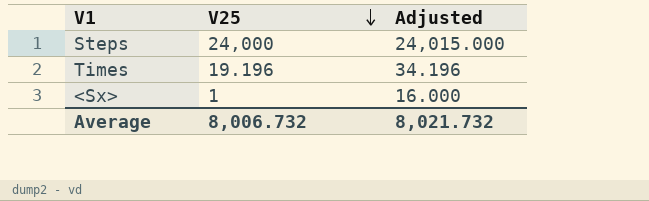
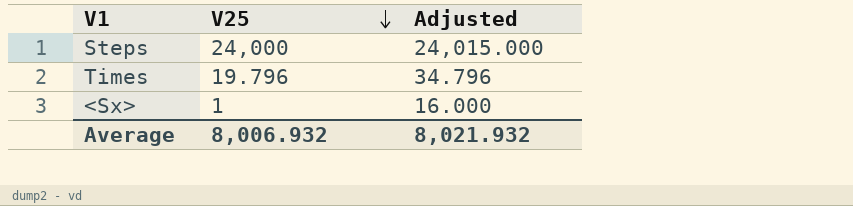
Times | V25: 19.196 -> 19.796
Times | Adjusted: 34.196 -> 34.796
Average | V25: 8,006.732 -> 8,006.932
Average | Adjusted: 8,021.732 -> 8,021.932

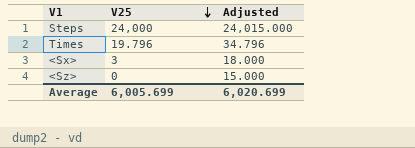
<Sx> | V25: 1 -> 3
<Sx> | Adjusted: 16.000 -> 18.000
row <Sz>: none -> 0 | 15.000
Average | V25: 8,006.932 -> 6,005.699
Average | Adjusted: 8,021.932 -> 6,020.699

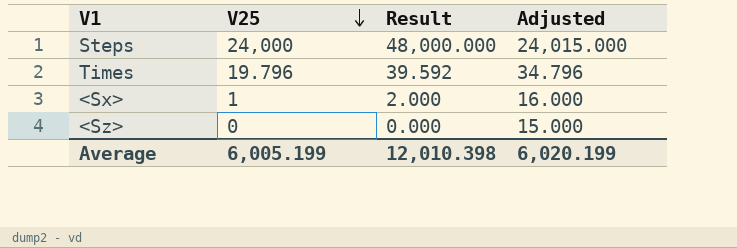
column Result | formula: none -> [V25] * 2
<Sx> | V25: 3 -> 1
<Sx> | Adjusted: 18.000 -> 16.000
Average | V25: 6,005.699 -> 6,005.199
Average | Adjusted: 6,020.699 -> 6,020.199

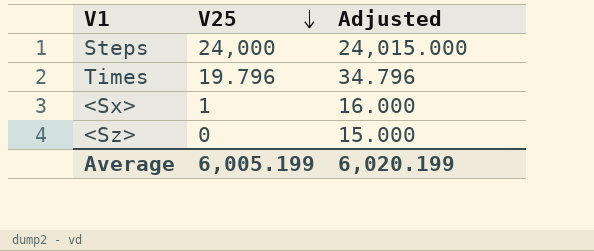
column Result | formula: [V25] * 2 -> none

